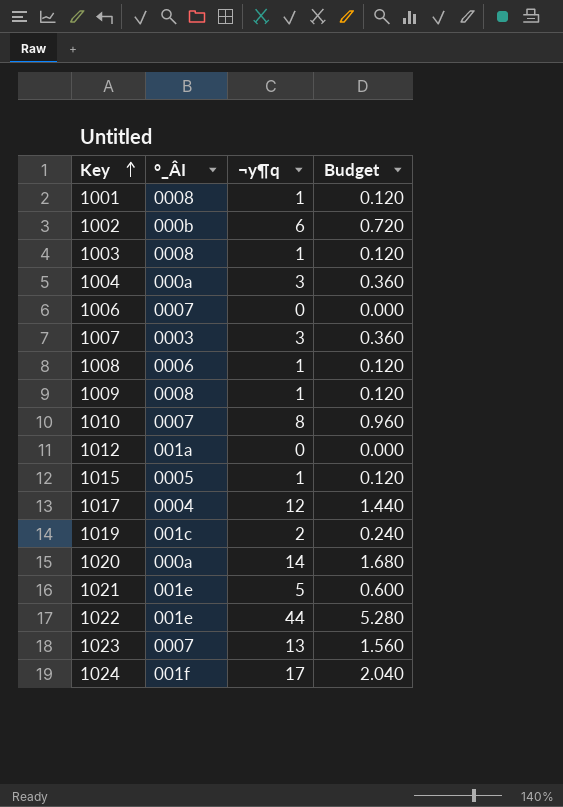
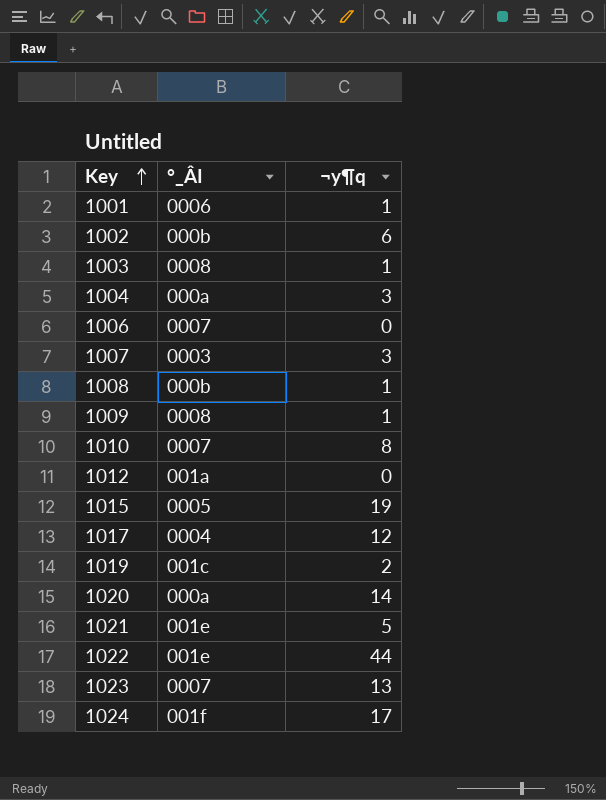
column Budget | formula: [¬y¶q] * 0.12 -> none
1001 | °_ÂI: 0008 -> 0006
1008 | °_ÂI: 0006 -> 000b
1015 | ¬y¶q: 1 -> 19

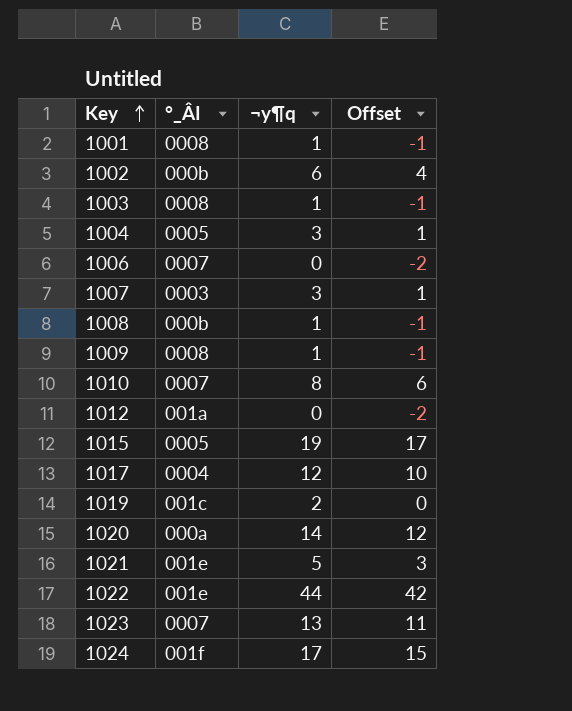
column Offset | formula: none -> [¬y¶q] - 2
1001 | °_ÂI: 0006 -> 0008
1004 | °_ÂI: 000a -> 0005

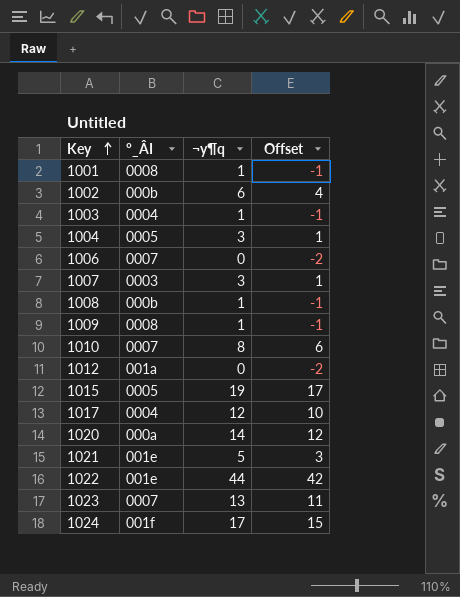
row 1019: 001c | 2 | 0 -> none
1003 | °_ÂI: 0008 -> 0004

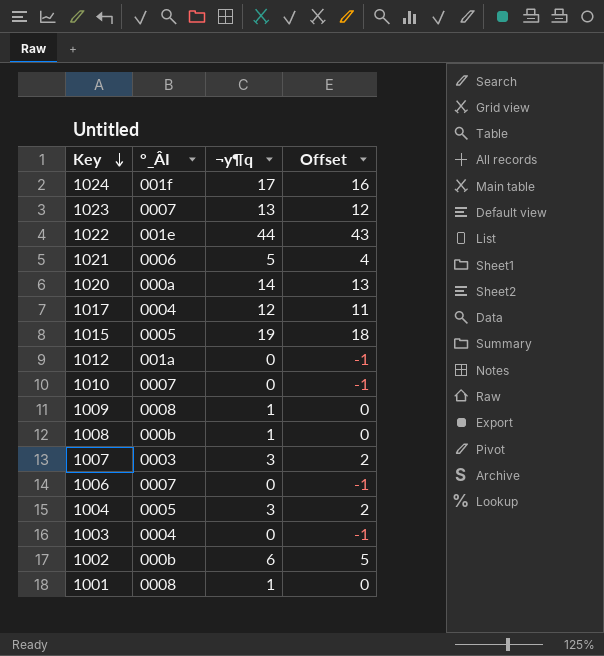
row order: Key ascending -> Key descending
column Offset | formula: [¬y¶q] - 2 -> [¬y¶q] - 1
1021 | °_ÂI: 001e -> 0006
1010 | ¬y¶q: 8 -> 0
1003 | ¬y¶q: 1 -> 0

